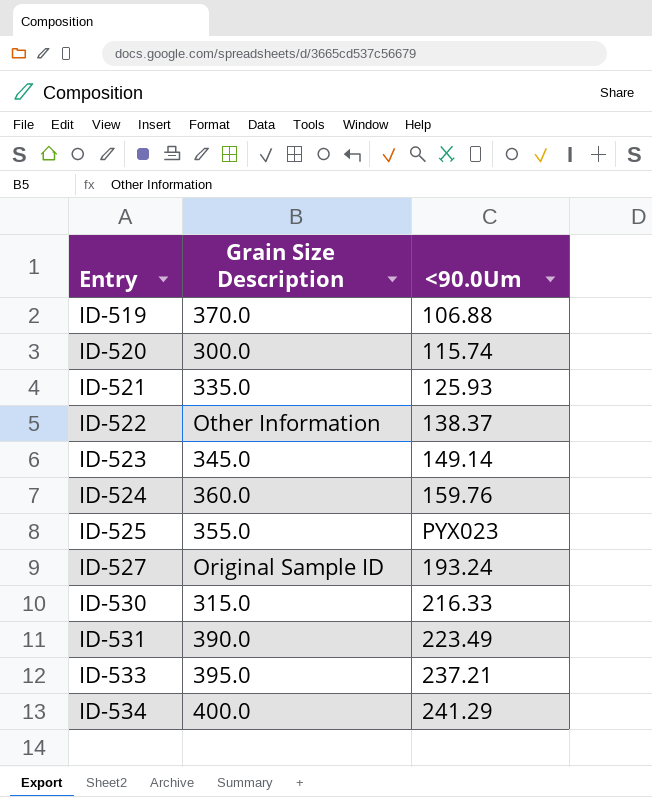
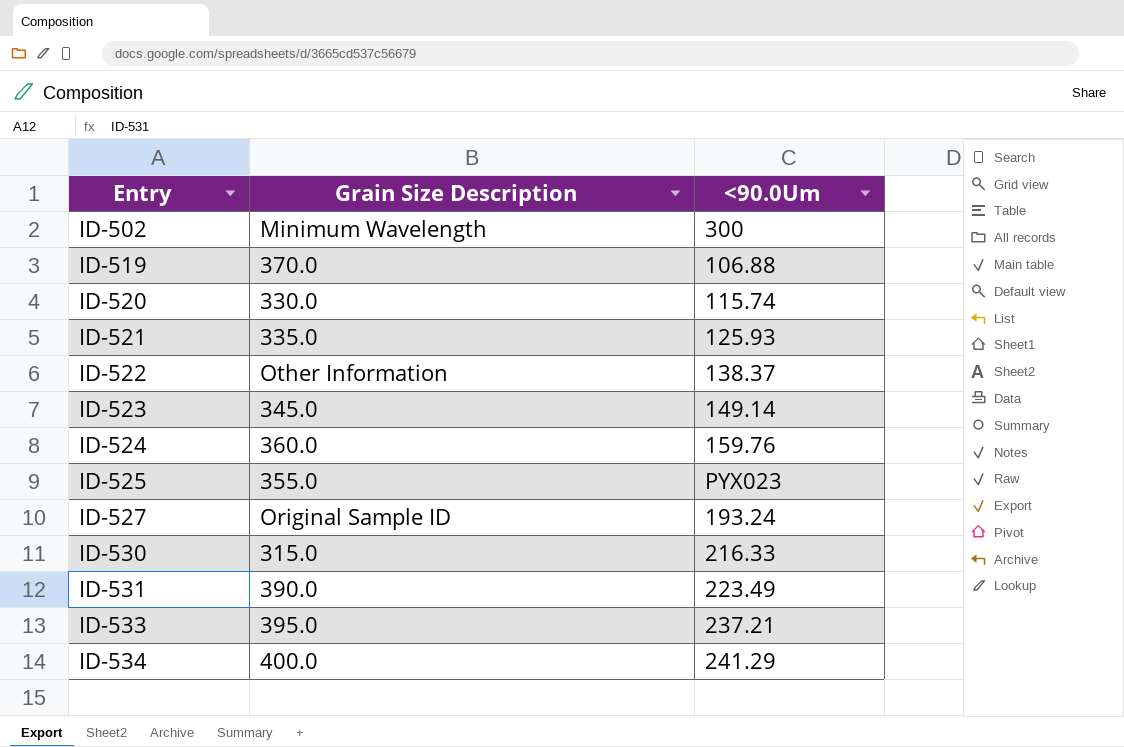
row ID-502: none -> Minimum Wavelength | 300
ID-520 | Grain Size Description: 300.0 -> 330.0

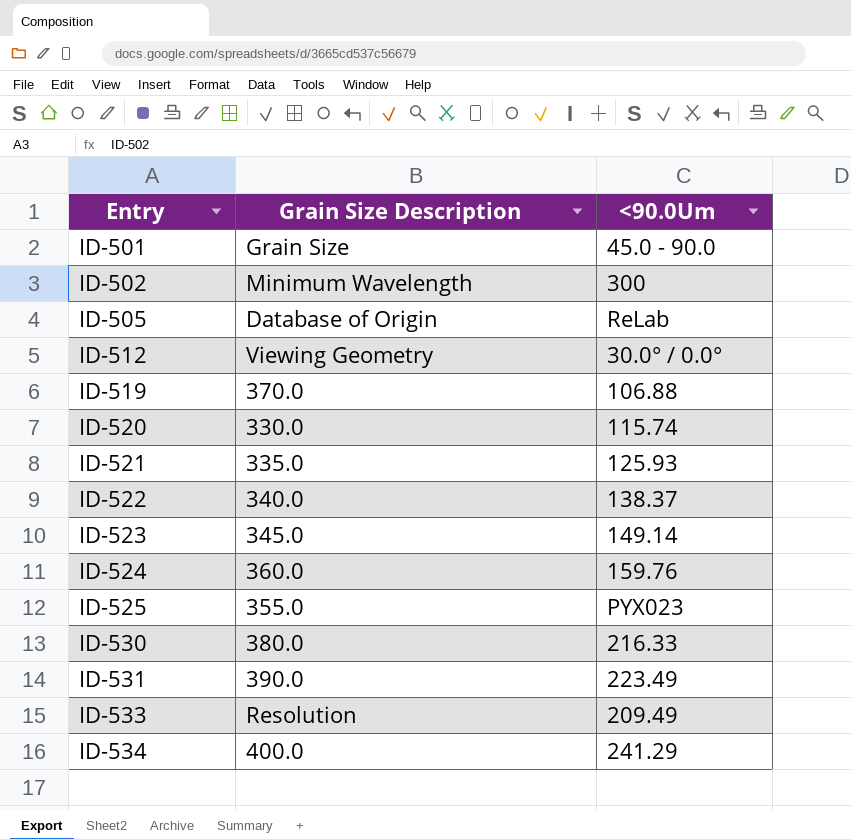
row ID-527: Original Sample ID | 193.24 -> none
row ID-501: none -> Grain Size | 45.0 - 90.0
row ID-505: none -> Database of Origin | ReLab
row ID-512: none -> Viewing Geometry | 30.0° / 0.0°
ID-522 | Grain Size Description: Other Information -> 340.0
ID-530 | Grain Size Description: 315.0 -> 380.0
ID-533 | Grain Size Description: 395.0 -> Resolution
ID-533 | <90.0Um: 237.21 -> 209.49

